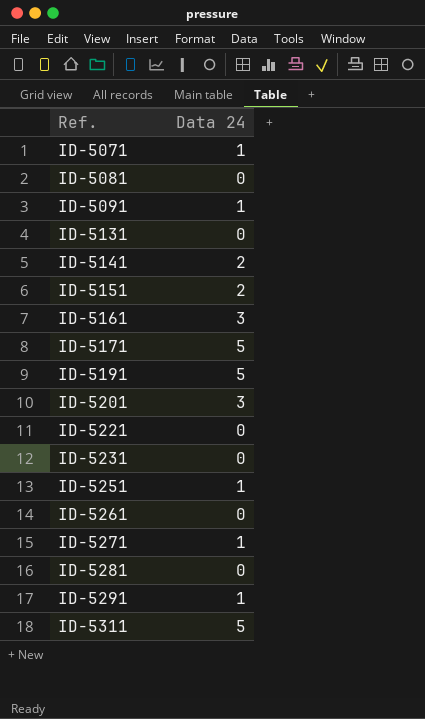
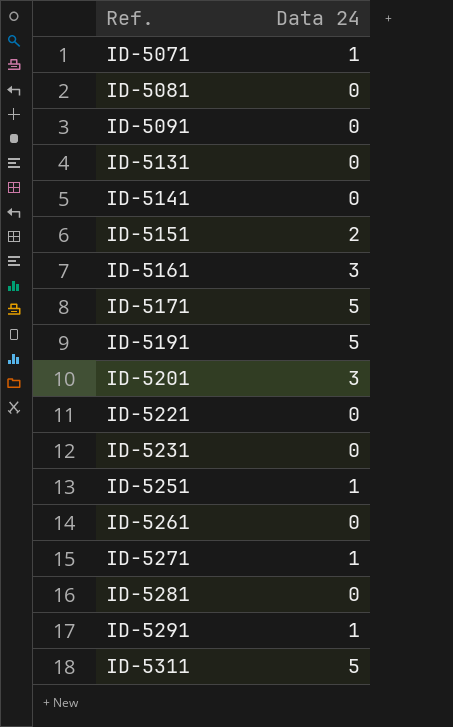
ID-5091 | Data 24: 1 -> 0
ID-5141 | Data 24: 2 -> 0

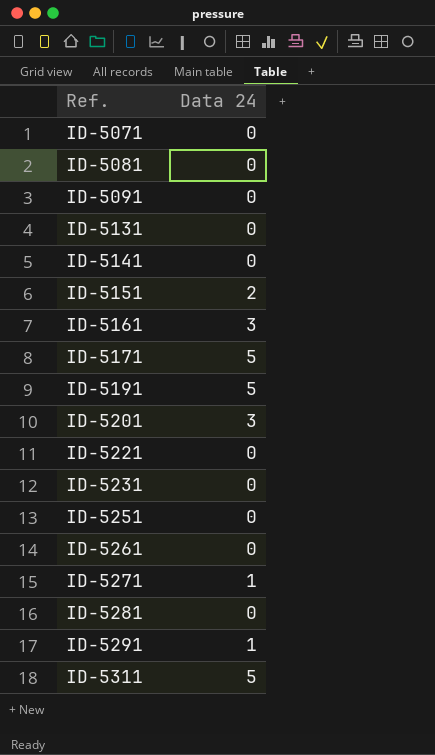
ID-5071 | Data 24: 1 -> 0
ID-5251 | Data 24: 1 -> 0

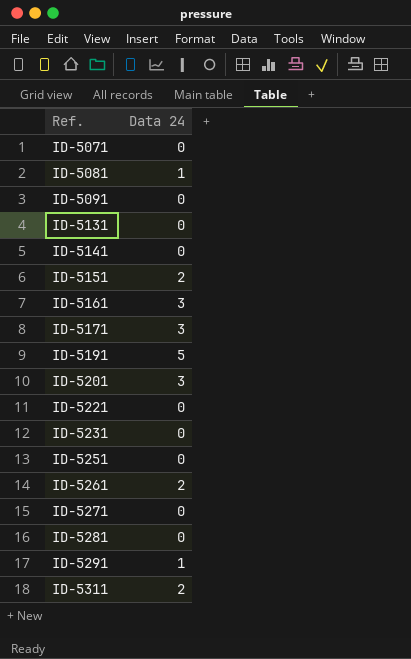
ID-5081 | Data 24: 0 -> 1
ID-5171 | Data 24: 5 -> 3
ID-5261 | Data 24: 0 -> 2
ID-5271 | Data 24: 1 -> 0
ID-5311 | Data 24: 5 -> 2

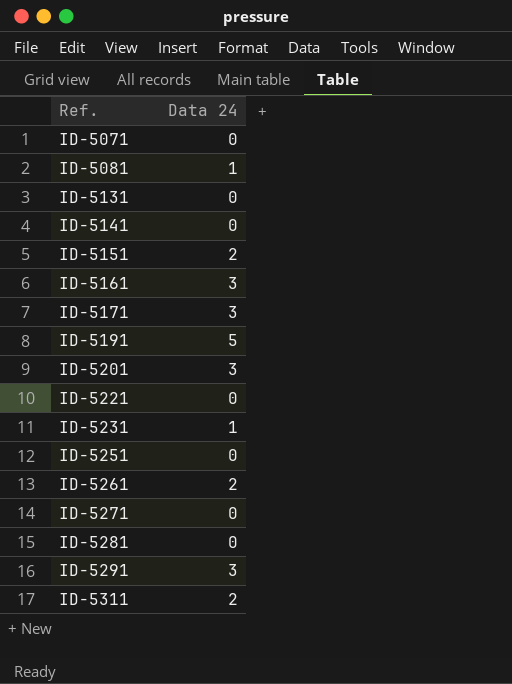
row ID-5091: 0 -> none
ID-5231 | Data 24: 0 -> 1
ID-5291 | Data 24: 1 -> 3

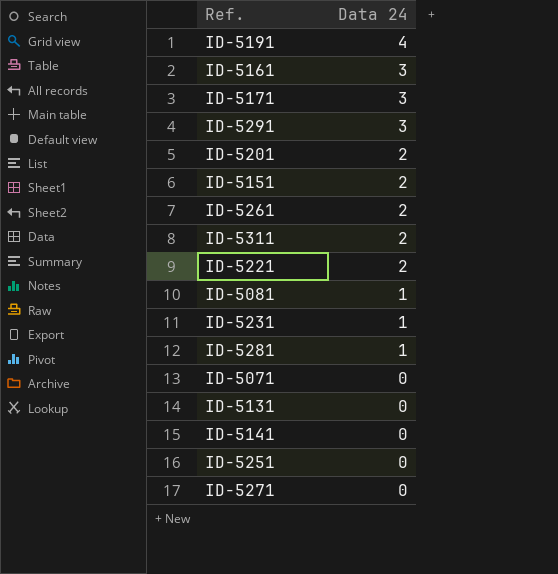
row order: Ref. ascending -> Data 24 descending
ID-5191 | Data 24: 5 -> 4
ID-5201 | Data 24: 3 -> 2
ID-5221 | Data 24: 0 -> 2
ID-5281 | Data 24: 0 -> 1

